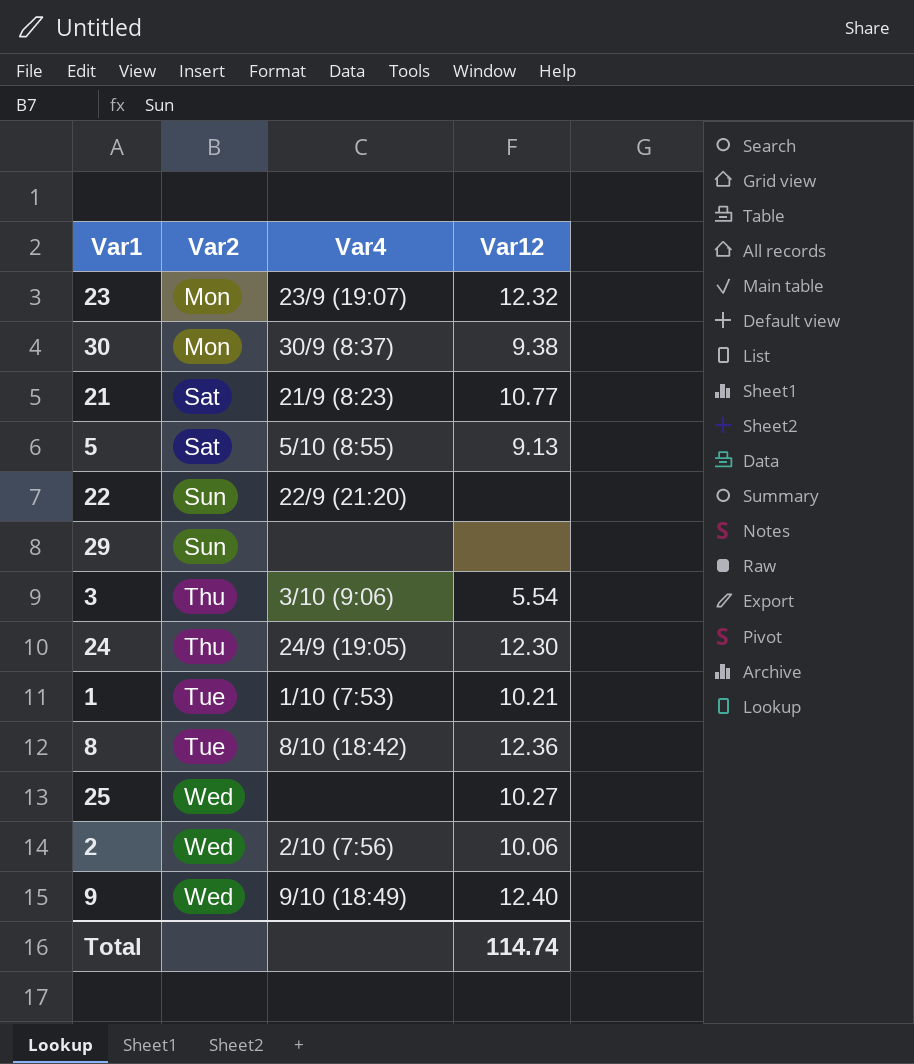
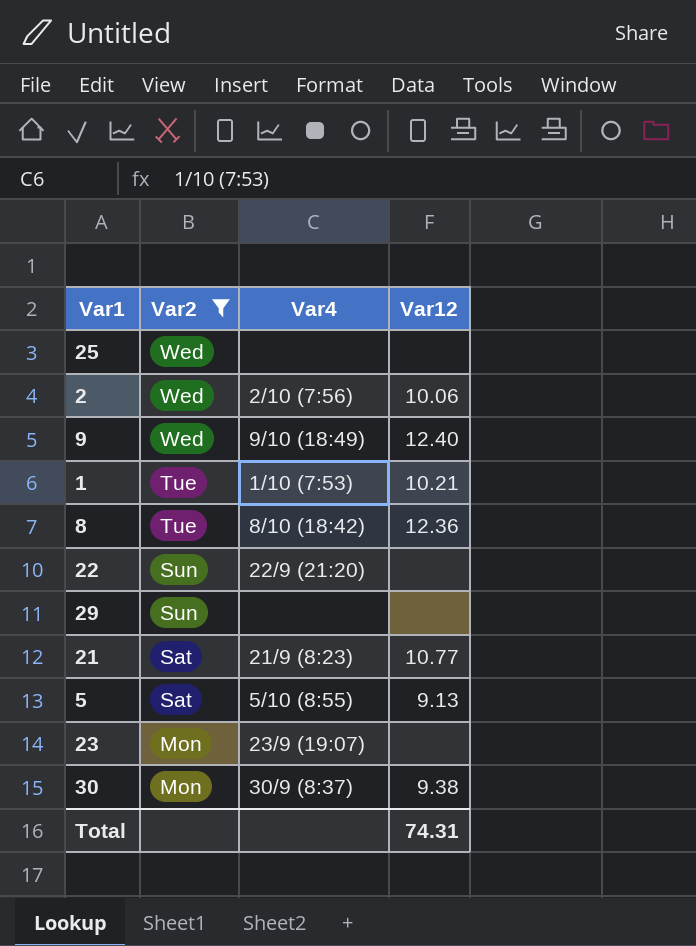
filter: none -> Var2 != Thu
row order: Var2 ascending -> Var2 descending
25 | Var12: 10.27 -> none
23 | Var12: 12.32 -> none
Total | Var12: 114.74 -> 74.31

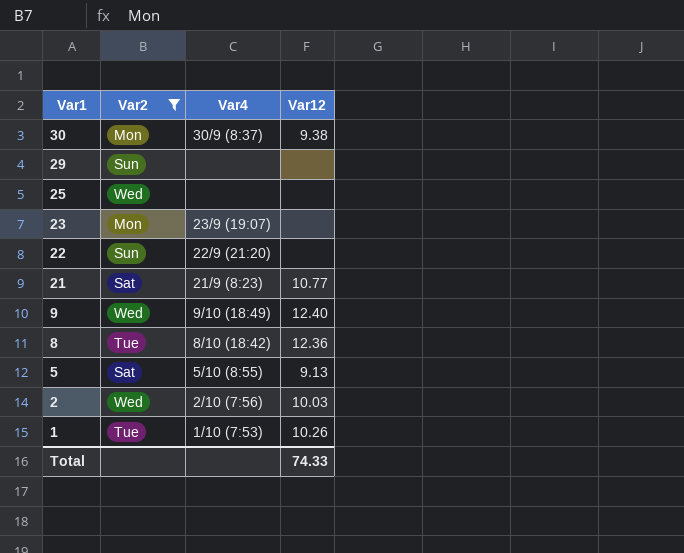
row order: Var2 descending -> Var1 descending
2 | Var12: 10.06 -> 10.03
1 | Var12: 10.21 -> 10.26
Total | Var12: 74.31 -> 74.33

